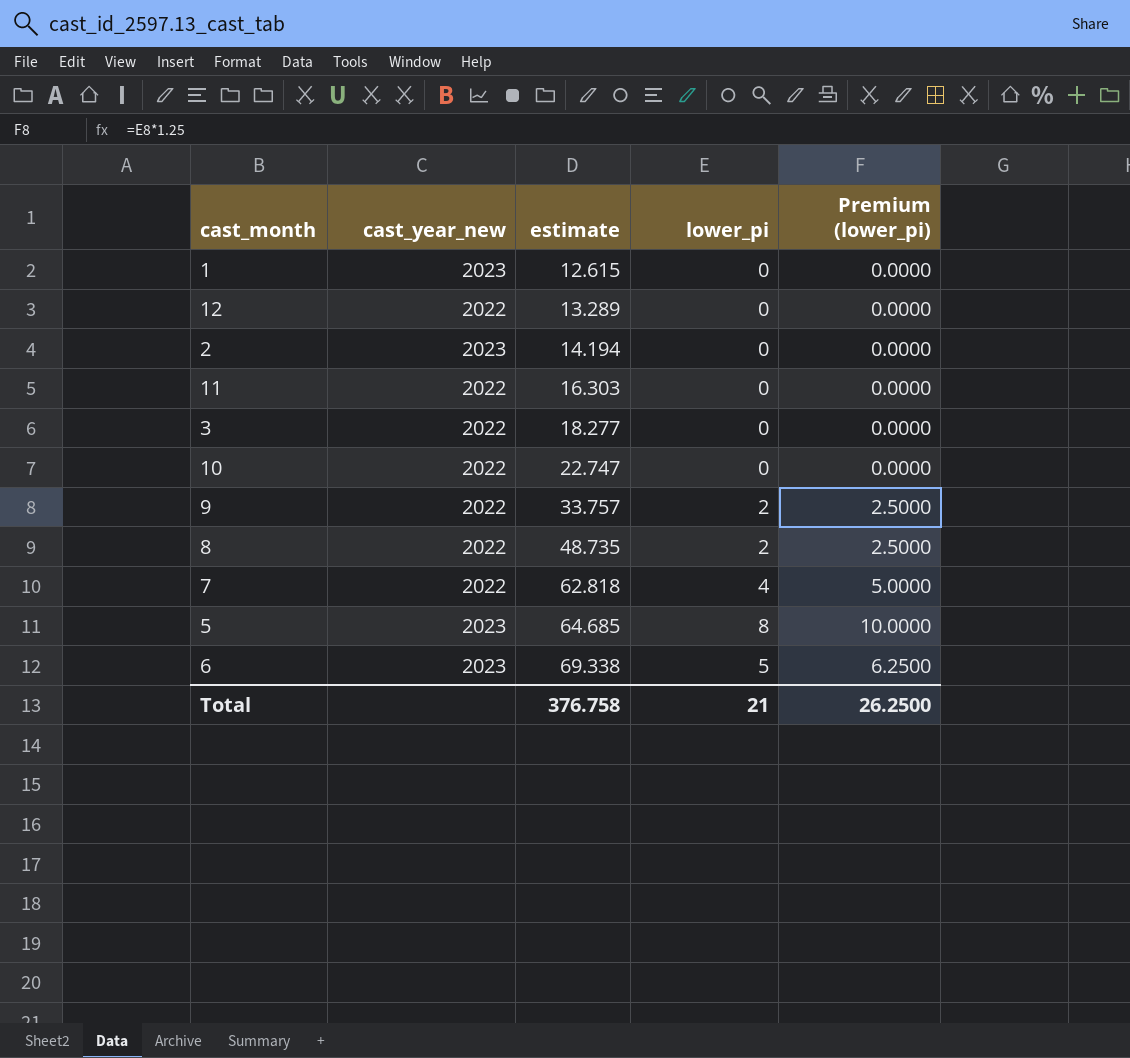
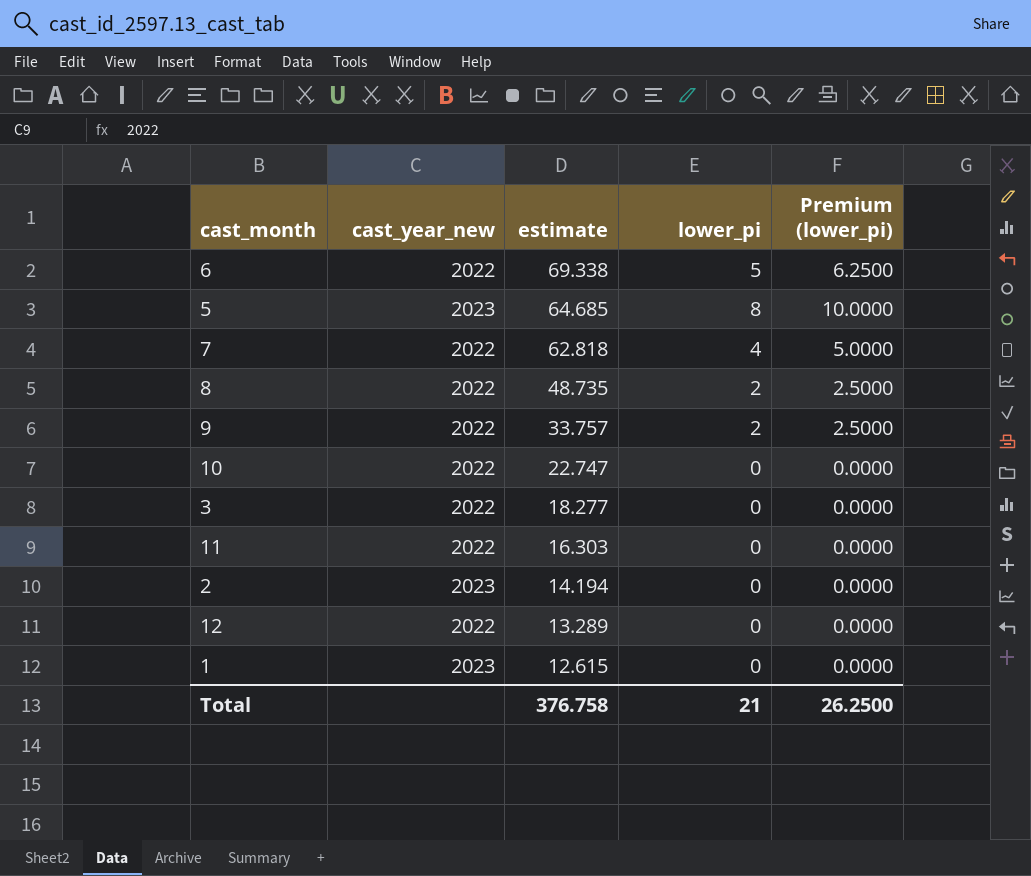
row order: estimate ascending -> estimate descending
6 | cast_year_new: 2023 -> 2022

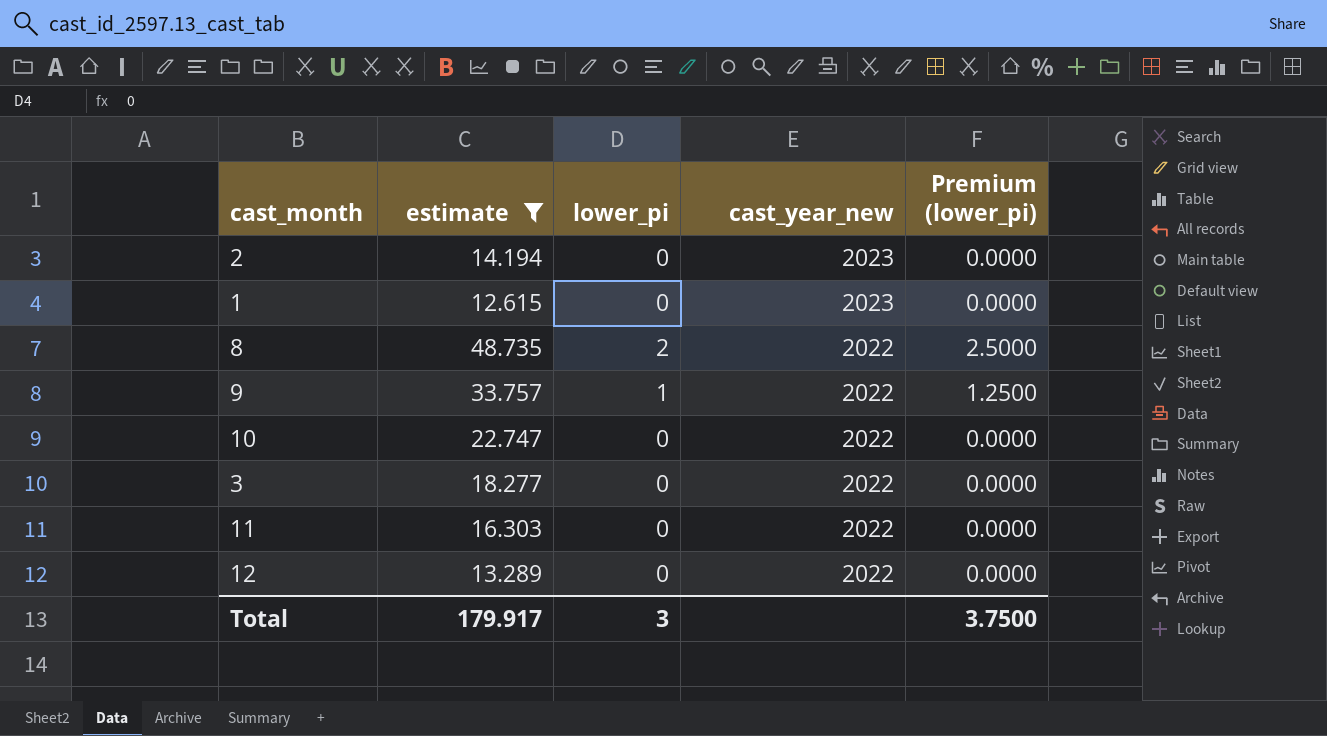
filter: none -> estimate <= 48.735
row order: estimate descending -> cast_year_new descending
column cast_year_new | position: 2 -> 4
9 | lower_pi: 2 -> 1
9 | Premium (lower_pi): 2.5000 -> 1.2500
Total | estimate: 376.758 -> 179.917
Total | lower_pi: 21 -> 3
Total | Premium (lower_pi): 26.2500 -> 3.7500

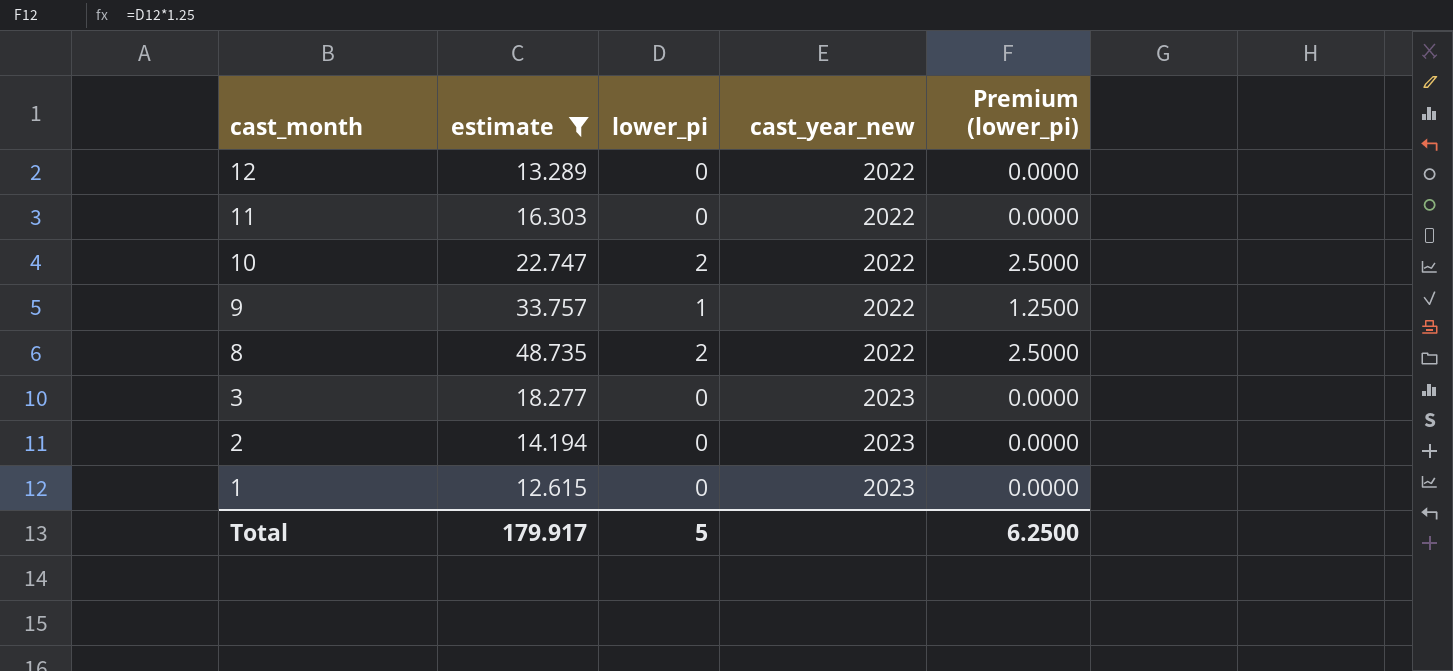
row order: cast_year_new descending -> cast_month descending
10 | lower_pi: 0 -> 2
10 | Premium (lower_pi): 0.0000 -> 2.5000
3 | cast_year_new: 2022 -> 2023
Total | lower_pi: 3 -> 5
Total | Premium (lower_pi): 3.7500 -> 6.2500

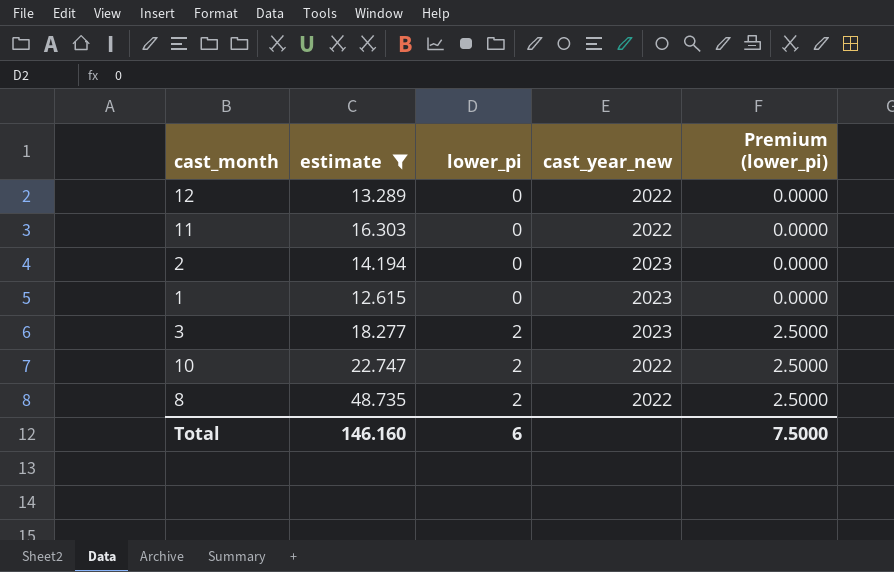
row order: cast_month descending -> lower_pi ascending
row 9: 33.757 | 1 | 2022 | 1.2500 -> none
3 | lower_pi: 0 -> 2
3 | Premium (lower_pi): 0.0000 -> 2.5000
Total | estimate: 179.917 -> 146.160
Total | lower_pi: 5 -> 6
Total | Premium (lower_pi): 6.2500 -> 7.5000

